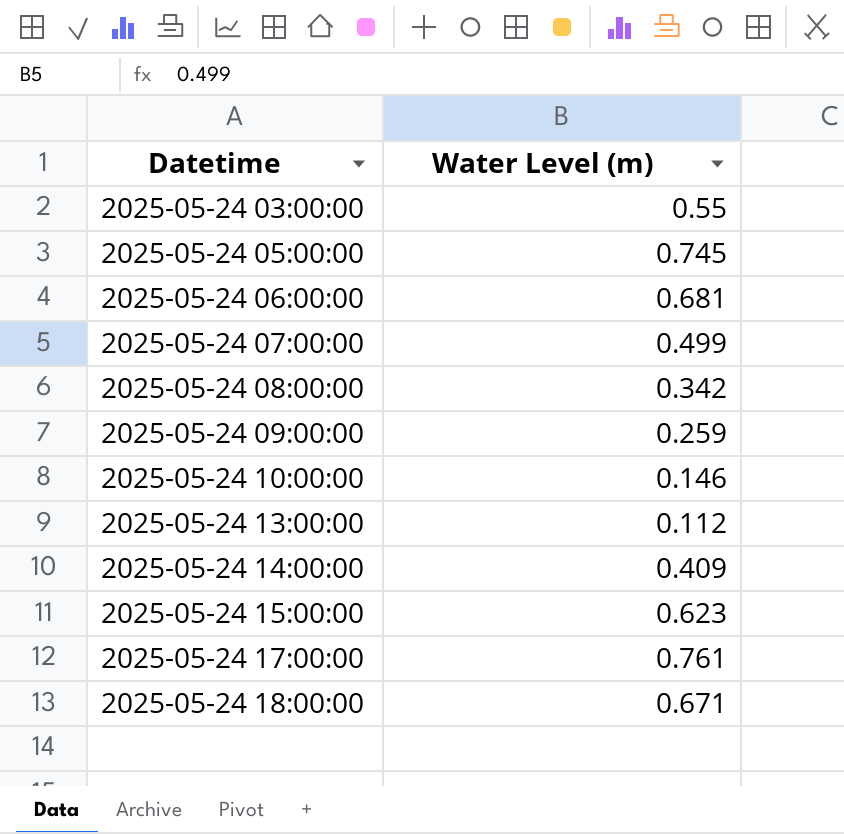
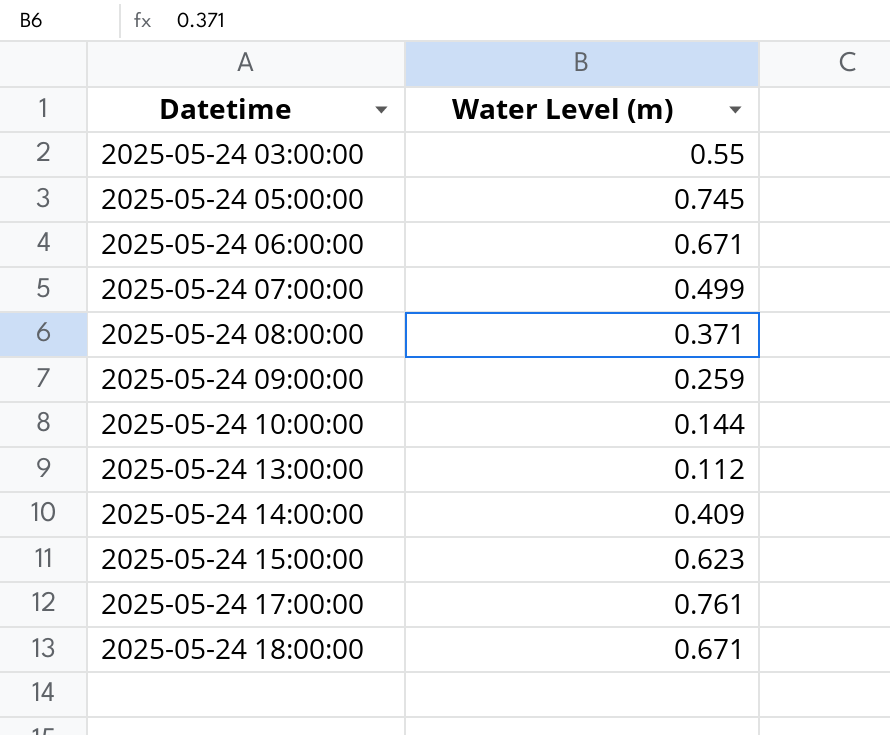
2025-05-24 06:00:00 | Water Level (m): 0.681 -> 0.671
2025-05-24 08:00:00 | Water Level (m): 0.342 -> 0.371
2025-05-24 10:00:00 | Water Level (m): 0.146 -> 0.144

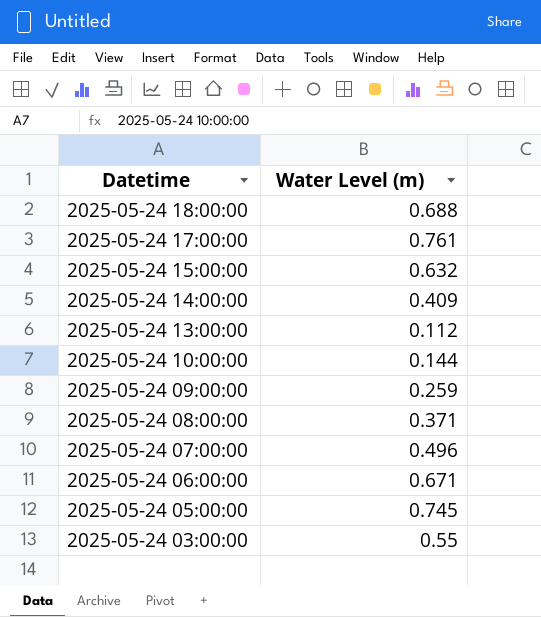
row order: Datetime ascending -> Datetime descending
2025-05-24 18:00:00 | Water Level (m): 0.671 -> 0.688
2025-05-24 15:00:00 | Water Level (m): 0.623 -> 0.632
2025-05-24 07:00:00 | Water Level (m): 0.499 -> 0.496

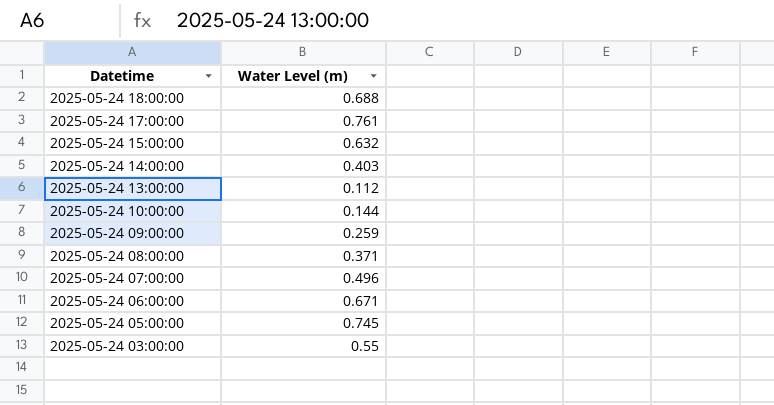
2025-05-24 14:00:00 | Water Level (m): 0.409 -> 0.403

